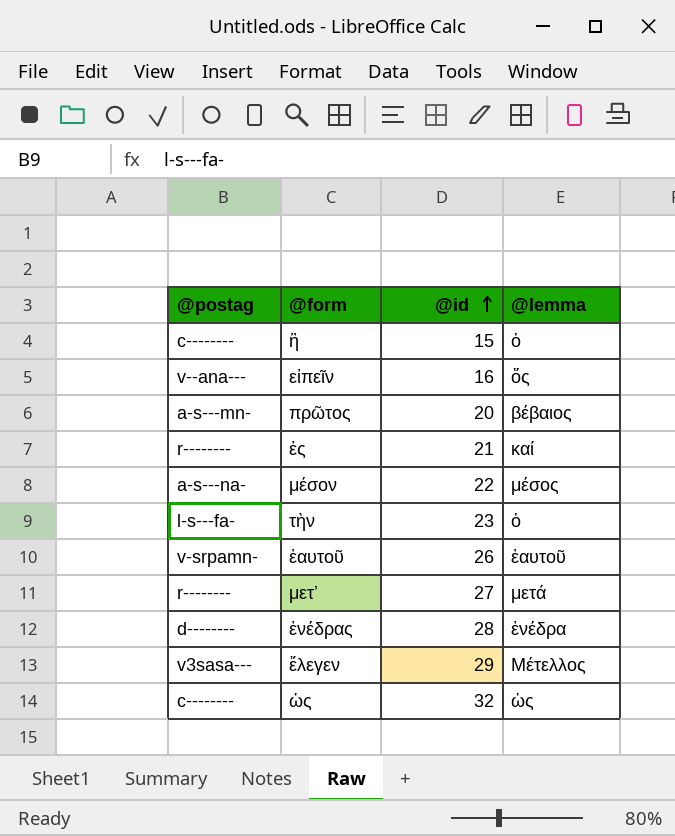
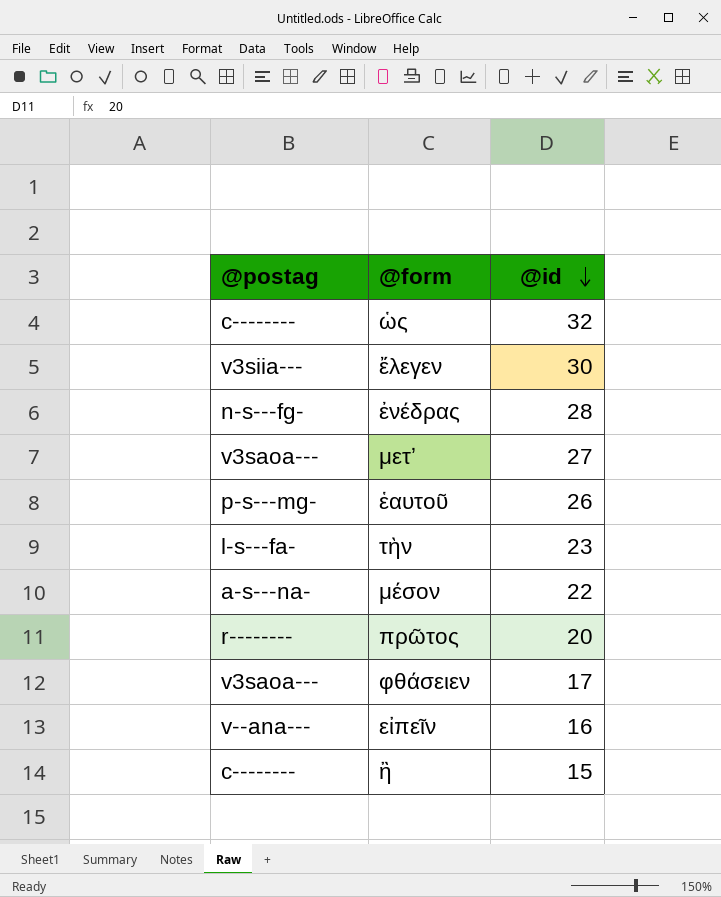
row order: @id ascending -> @id descending
column @lemma | position: 4 -> none
row ἐς: r-------- | 21 | καί -> none
ἔλεγεν | @postag: v3sasa--- -> v3siia---
ἔλεγεν | @id: 29 -> 30
ἐνέδρας | @postag: d-------- -> n-s---fg-
μετʼ | @postag: r-------- -> v3saoa---
ἑαυτοῦ | @postag: v-srpamn- -> p-s---mg-
πρῶτος | @postag: a-s---mn- -> r--------
row φθάσειεν: none -> v3saoa--- | 17

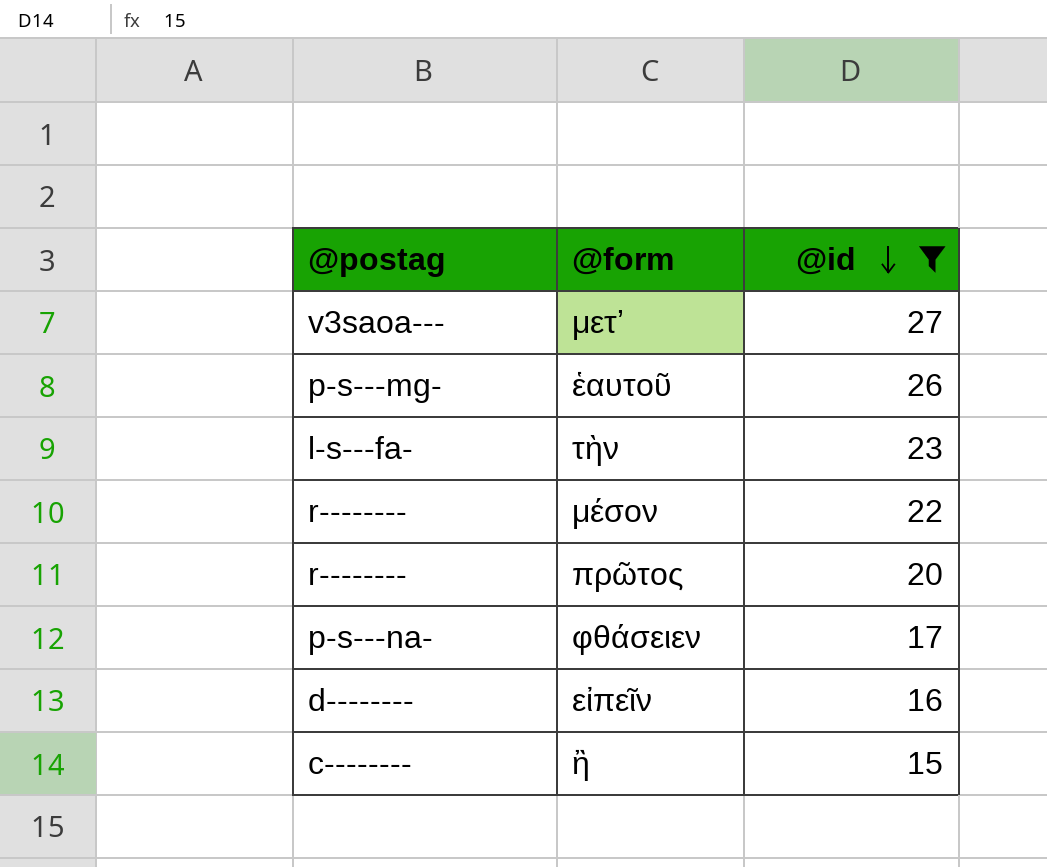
filter: none -> @id <= 27
μέσον | @postag: a-s---na- -> r--------
φθάσειεν | @postag: v3saoa--- -> p-s---na-
εἰπεῖν | @postag: v--ana--- -> d--------

